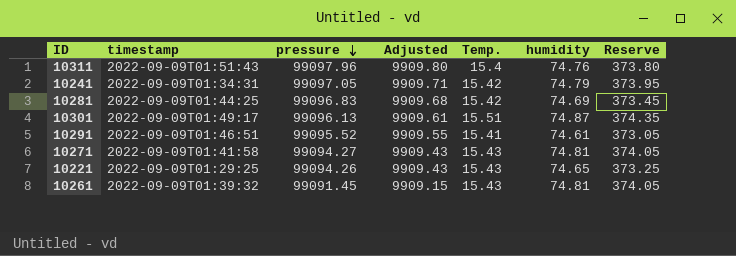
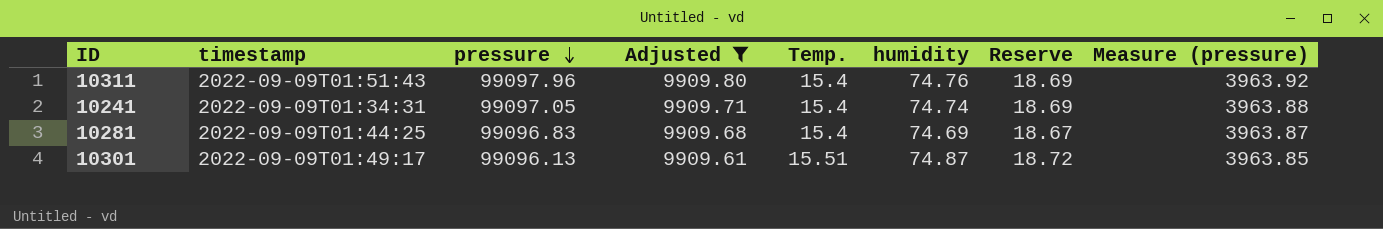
filter: none -> Adjusted >= 9909.61
column Reserve | formula: [humidity] * 5 -> [humidity] * 0.25
column Measure (pressure) | formula: none -> [pressure] * 0.04
10241 | Temp.: 15.42 -> 15.4
10241 | humidity: 74.79 -> 74.74
10281 | Temp.: 15.42 -> 15.4

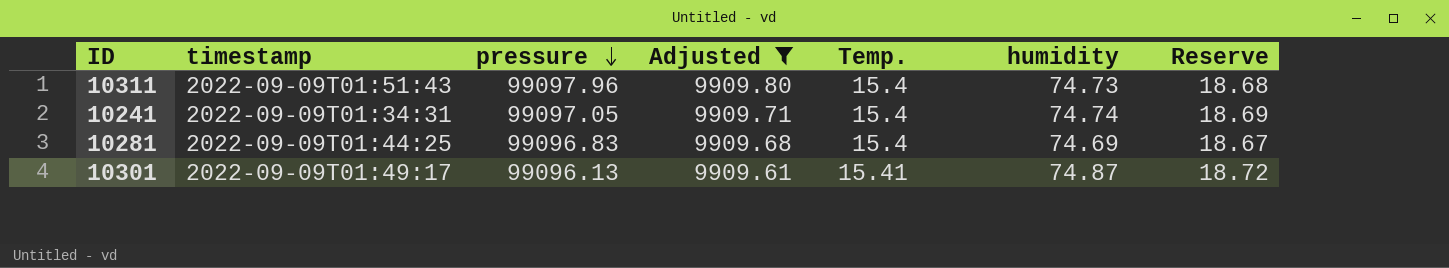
column Measure (pressure) | formula: [pressure] * 0.04 -> none
10311 | humidity: 74.76 -> 74.73
10311 | Reserve: 18.69 -> 18.68
10301 | Temp.: 15.51 -> 15.41

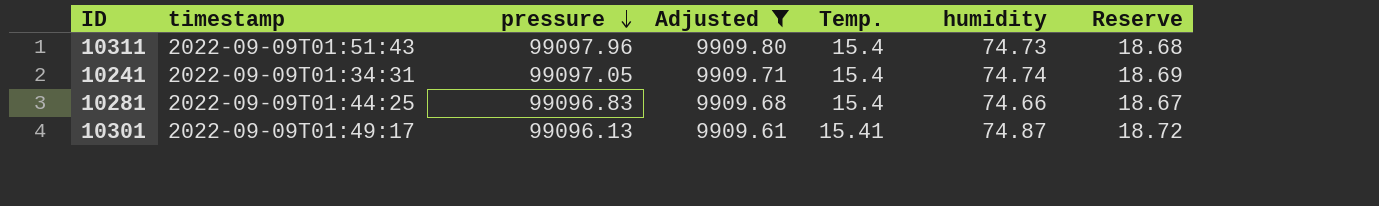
10281 | humidity: 74.69 -> 74.66

